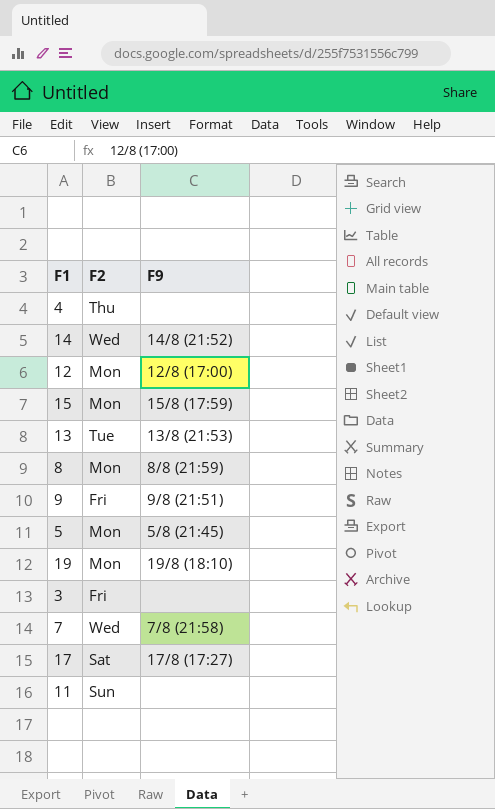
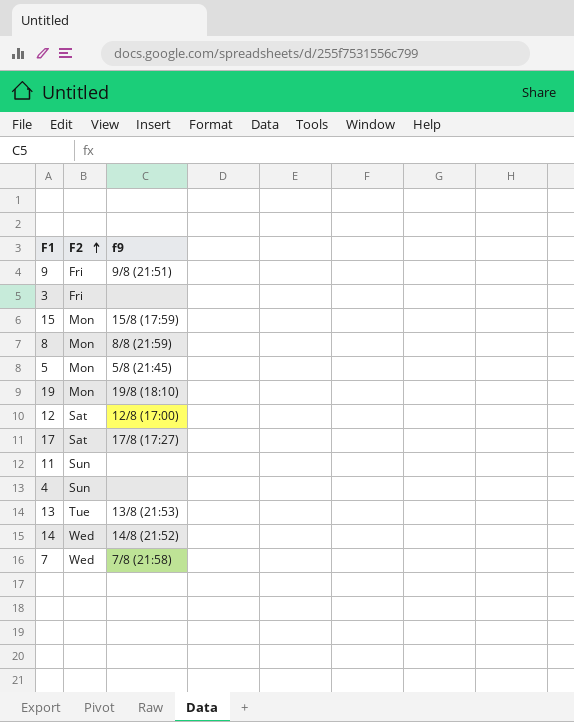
row order: none -> F2 ascending
column name: F9 -> f9
12 | F2: Mon -> Sat
4 | F2: Thu -> Sun

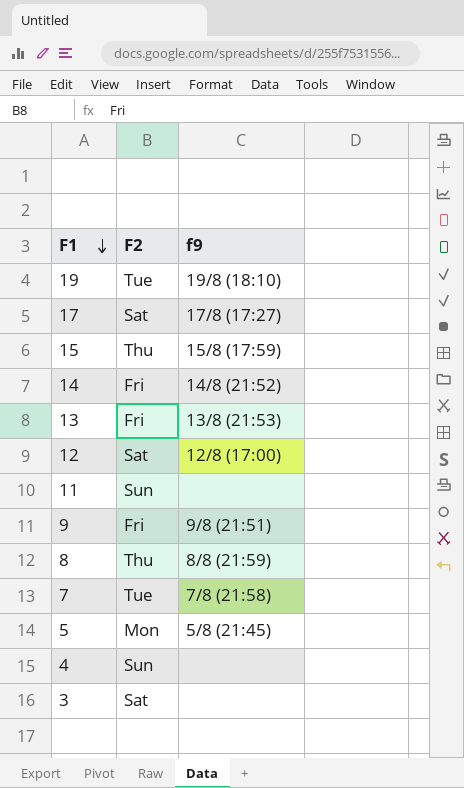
row order: F2 ascending -> F1 descending
19 | F2: Mon -> Tue
15 | F2: Mon -> Thu
14 | F2: Wed -> Fri
13 | F2: Tue -> Fri
8 | F2: Mon -> Thu
7 | F2: Wed -> Tue
3 | F2: Fri -> Sat

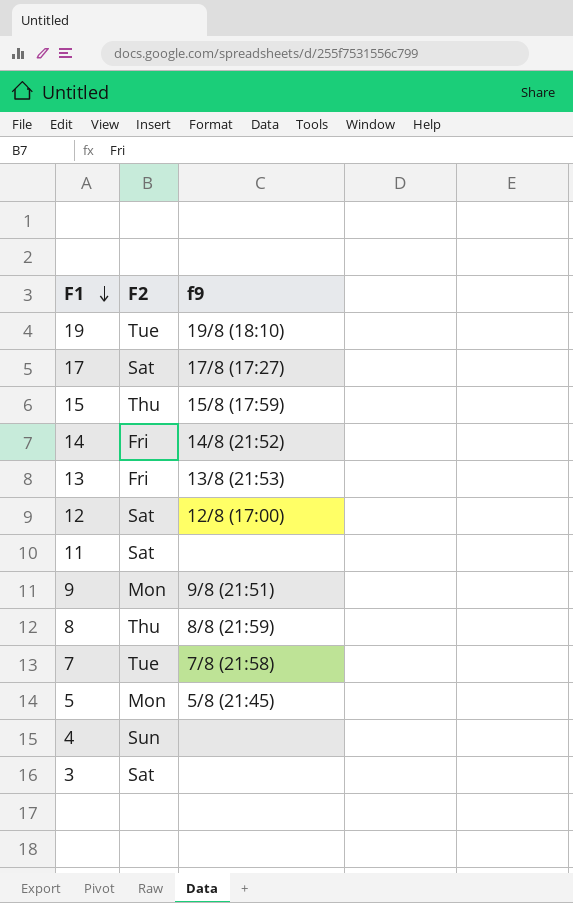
11 | F2: Sun -> Sat
9 | F2: Fri -> Mon

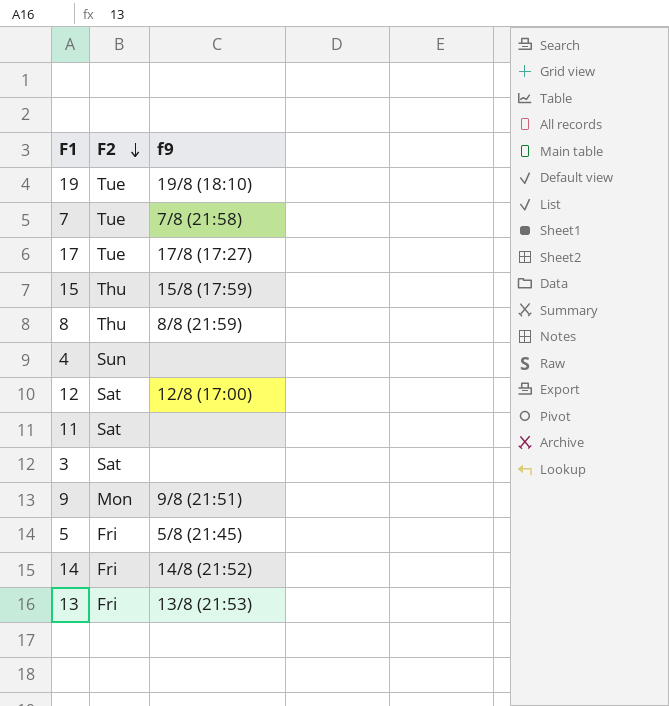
row order: F1 descending -> F2 descending
17 | F2: Sat -> Tue
5 | F2: Mon -> Fri

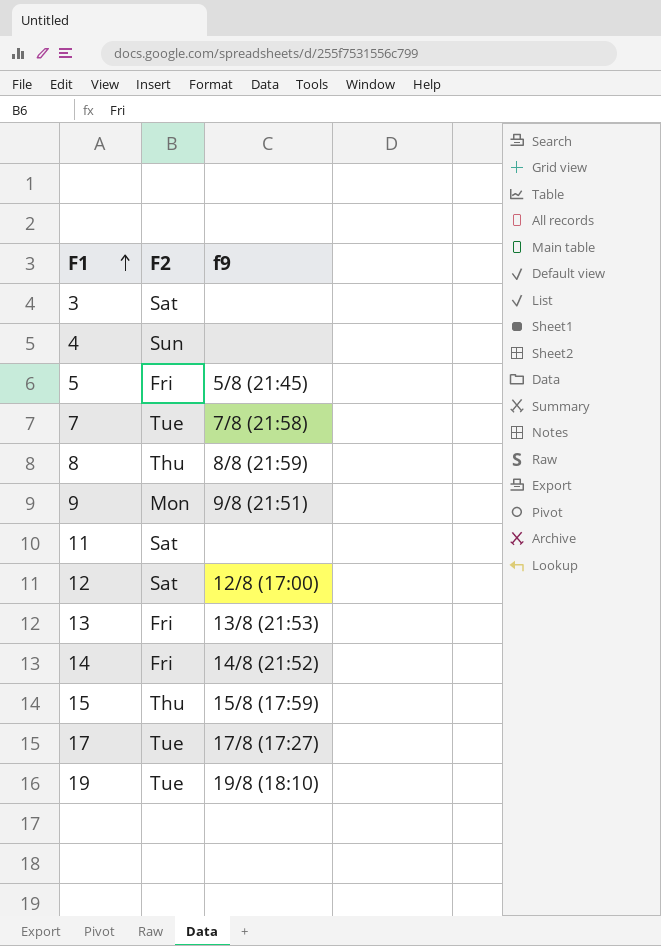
row order: F2 descending -> F1 ascending

